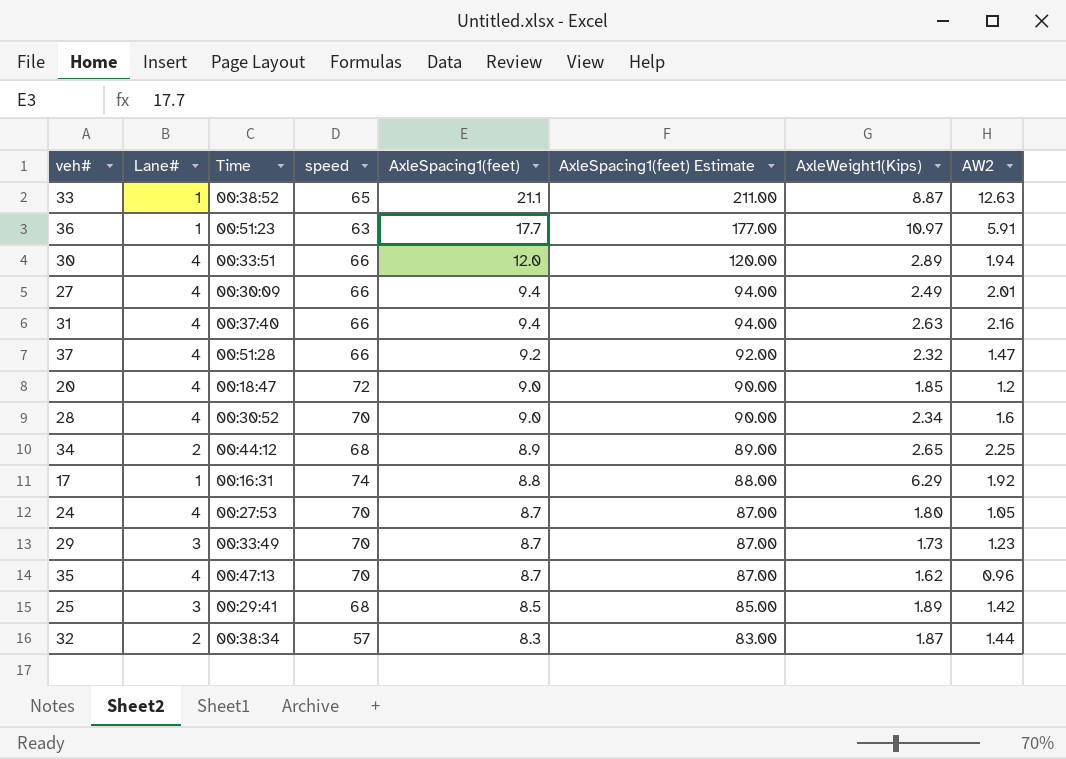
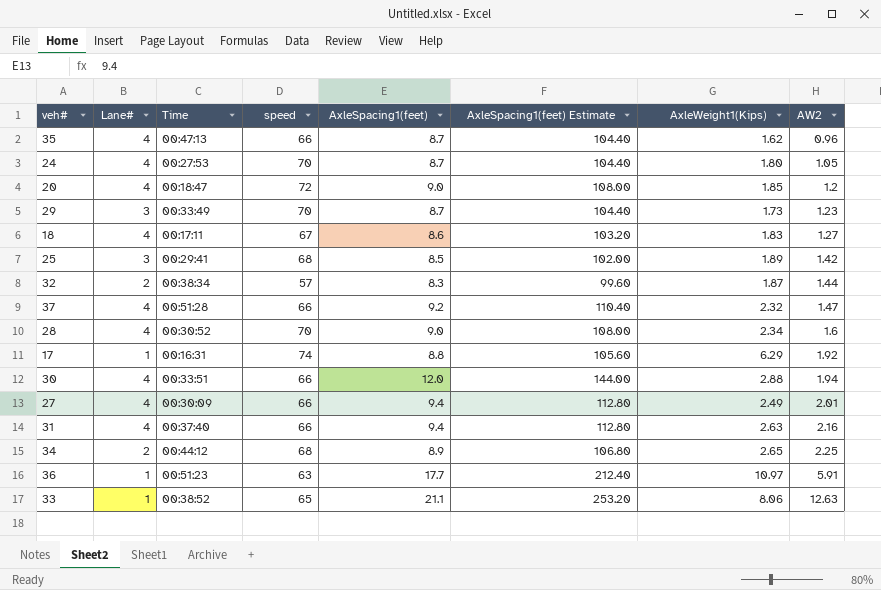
row order: AxleSpacing1(feet) descending -> AW2 ascending
column AxleSpacing1(feet) Estimate | formula: [AxleSpacing1(feet)] * 10 -> [AxleSpacing1(feet)] * 12
35 | speed: 70 -> 66
row 18: none -> 4 | 00:17:11 | 67 | 8.6 | 103.20 | 1.83 | 1.27
30 | AxleWeight1(Kips): 2.89 -> 2.88
33 | AxleWeight1(Kips): 8.87 -> 8.06

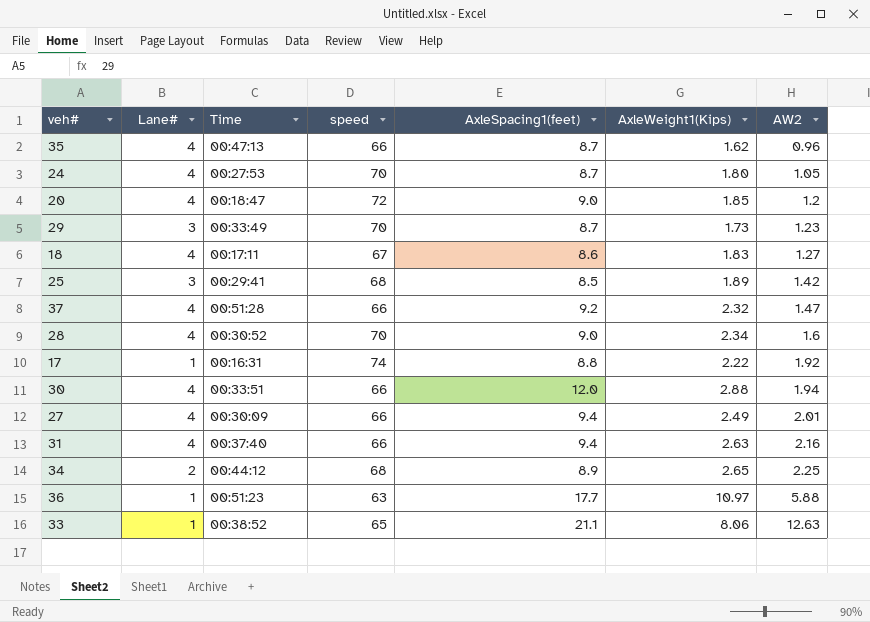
column AxleSpacing1(feet) Estimate | formula: [AxleSpacing1(feet)] * 12 -> none
row 32: 2 | 00:38:34 | 57 | 8.3 | 99.60 | 1.87 | 1.44 -> none
17 | AxleWeight1(Kips): 6.29 -> 2.22
36 | AW2: 5.91 -> 5.88

